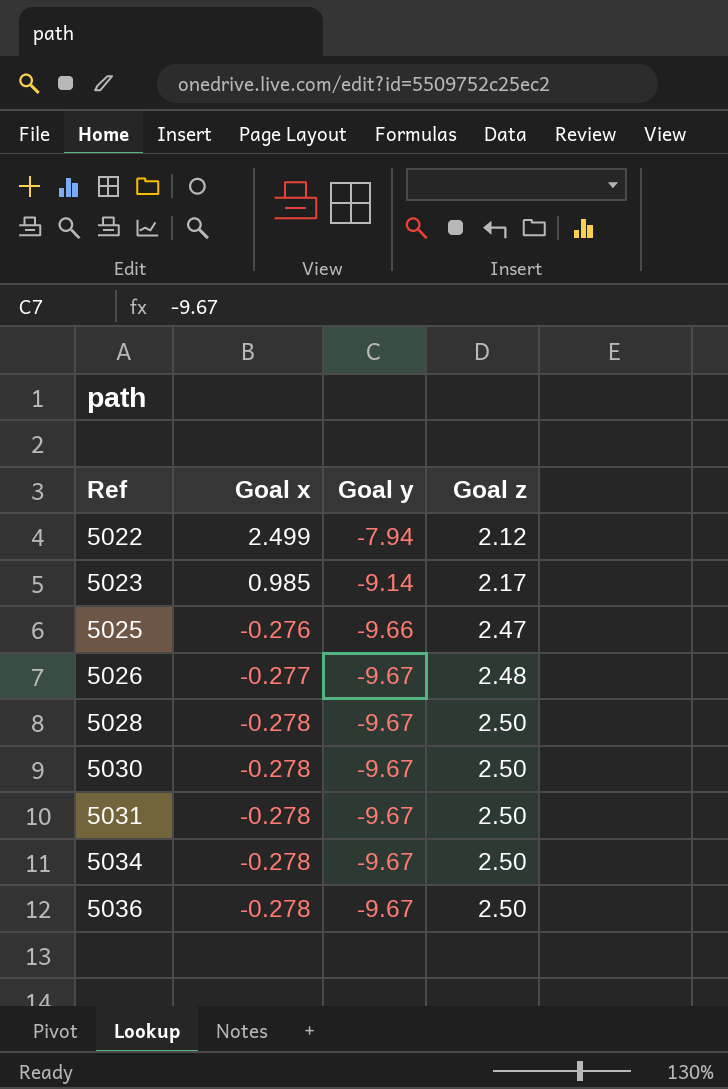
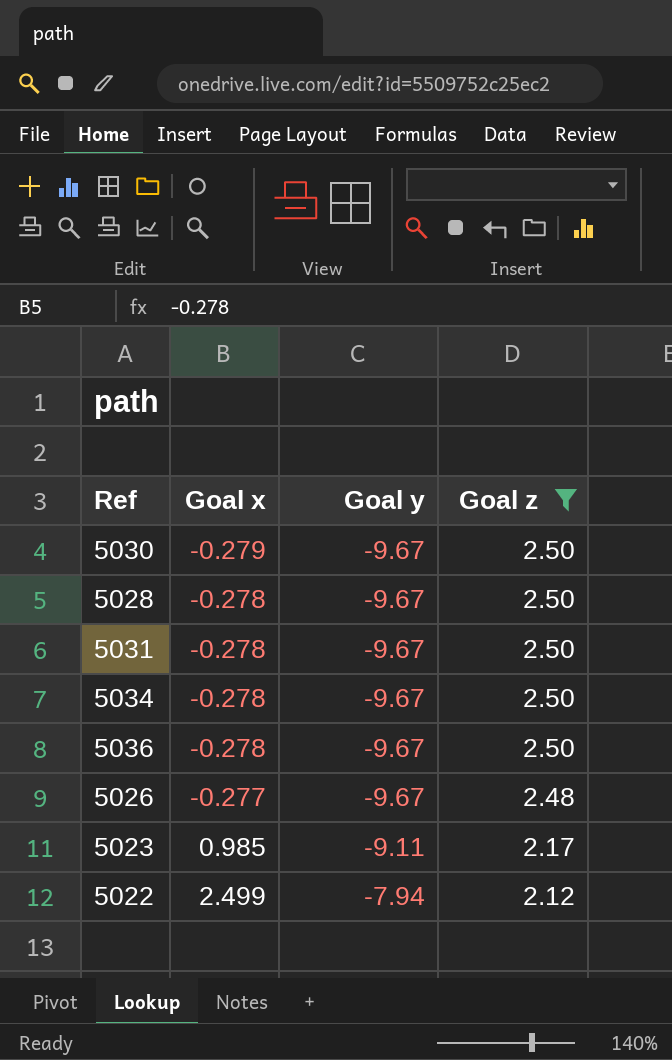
filter: none -> Goal z != 2.47
row order: Ref ascending -> Goal x ascending
5030 | Goal x: -0.278 -> -0.279
5023 | Goal y: -9.14 -> -9.11

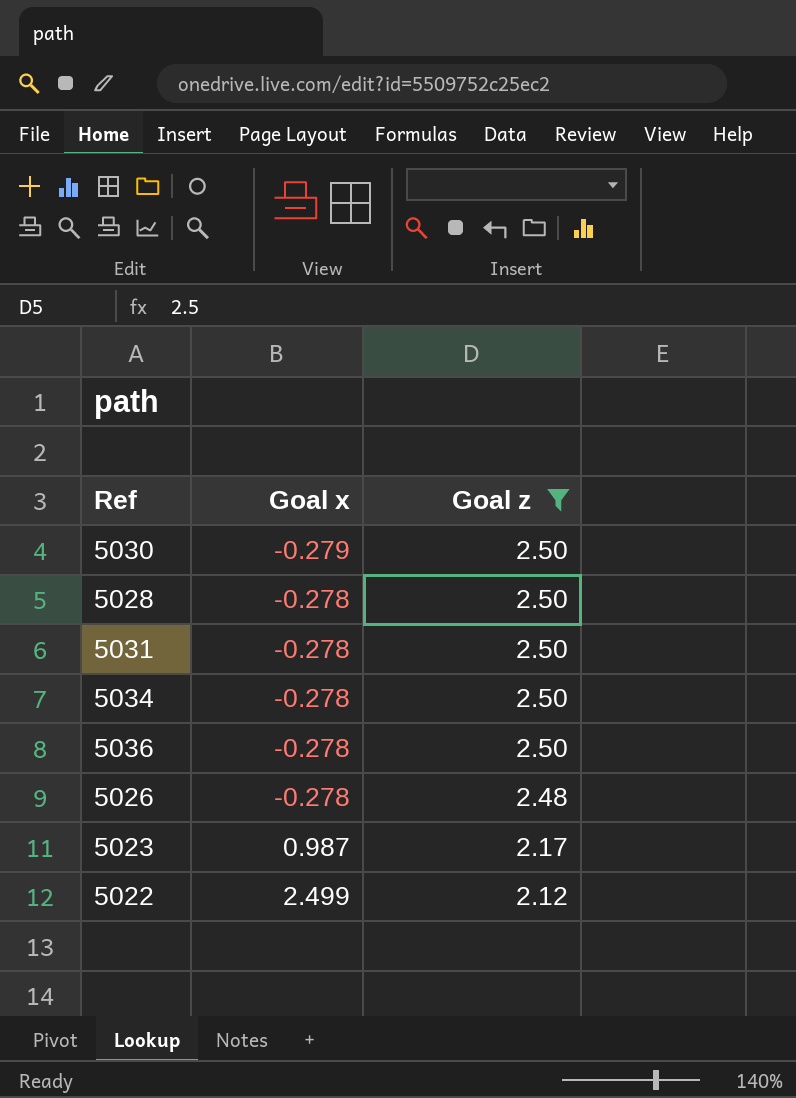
column Goal y | position: 3 -> none
5026 | Goal x: -0.277 -> -0.278
5023 | Goal x: 0.985 -> 0.987

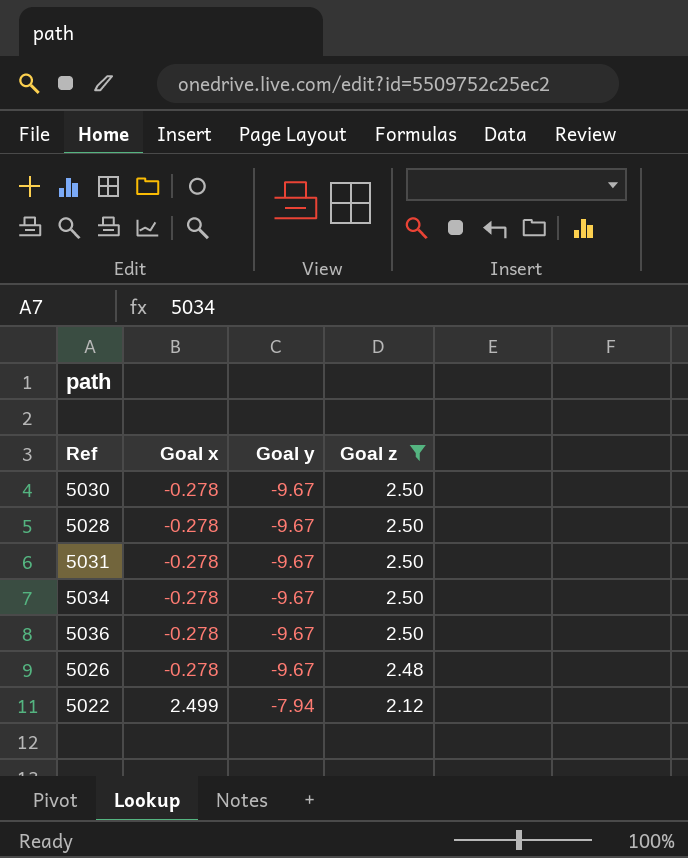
column Goal y | position: none -> 3
row 5023: 0.987 | 2.17 -> none
5030 | Goal x: -0.279 -> -0.278

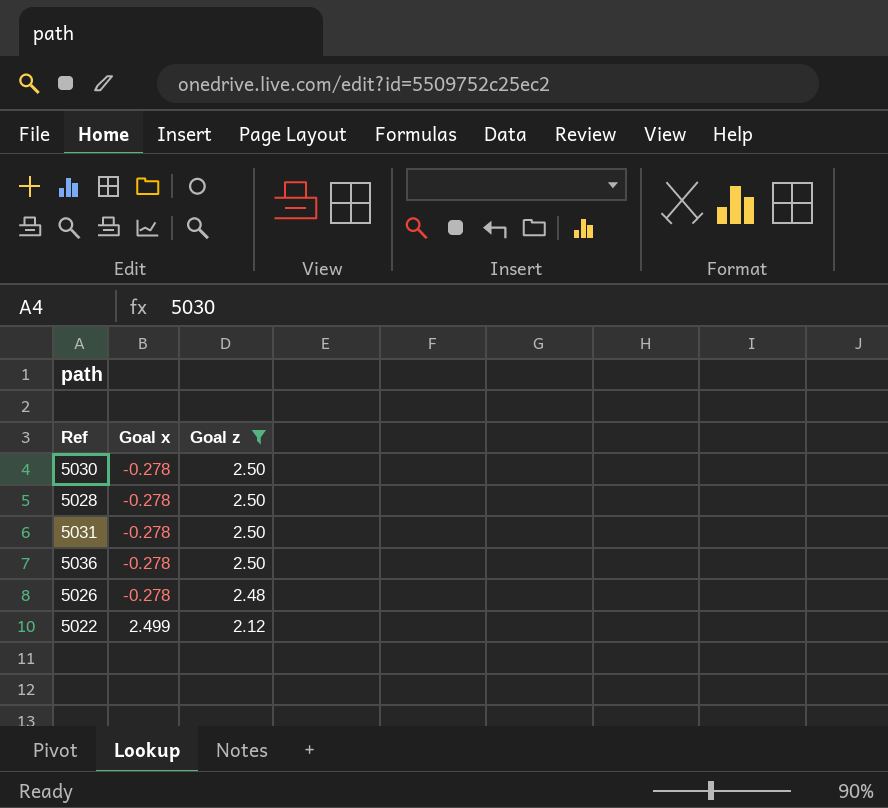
column Goal y | position: 3 -> none
row 5034: -0.278 | -9.67 | 2.50 -> none

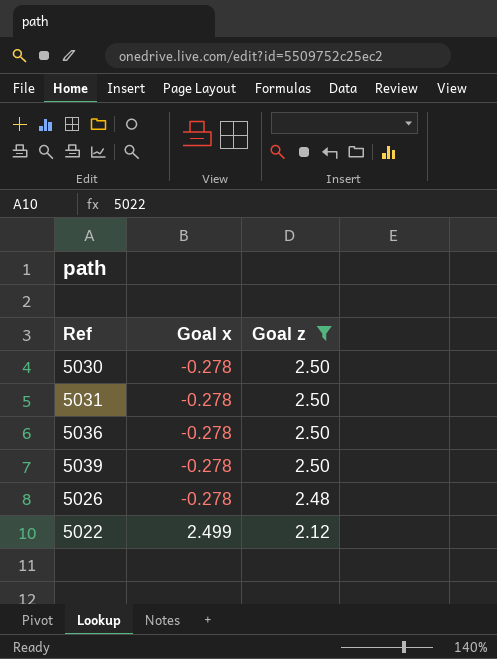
row 5028: -0.278 | 2.50 -> none
row 5039: none -> -0.278 | 2.50

